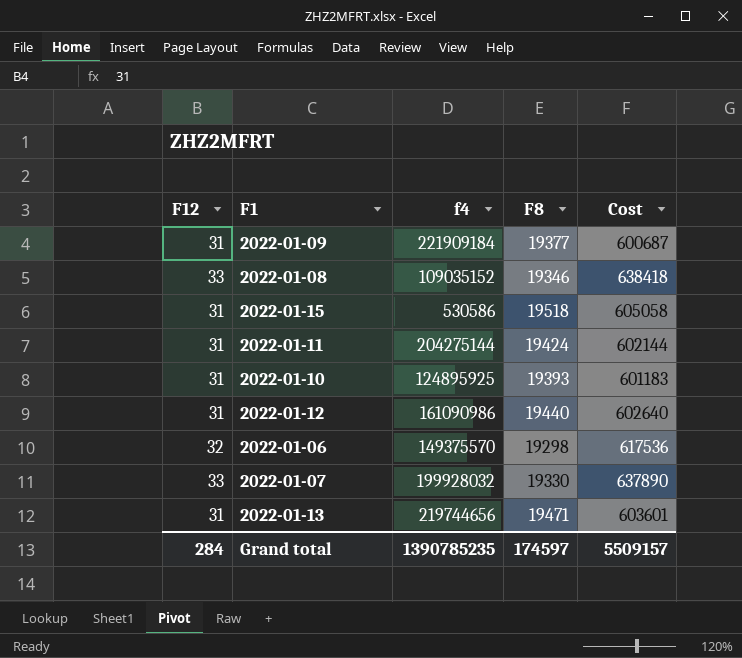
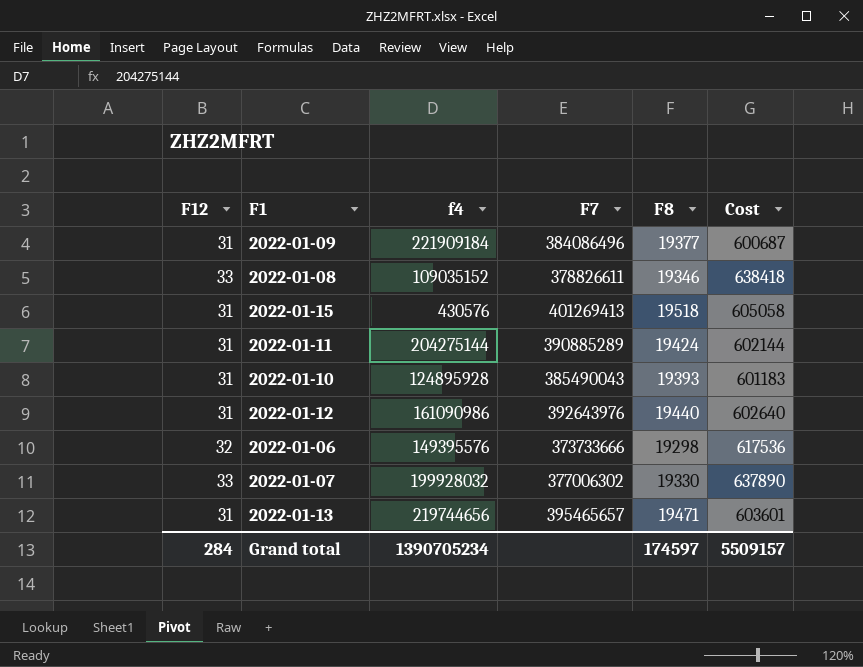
column F7 | position: none -> 4
2022-01-15 | f4: 530586 -> 430576
2022-01-10 | f4: 124895925 -> 124895928
2022-01-06 | f4: 149375570 -> 149395576
Grand total | f4: 1390785235 -> 1390705234

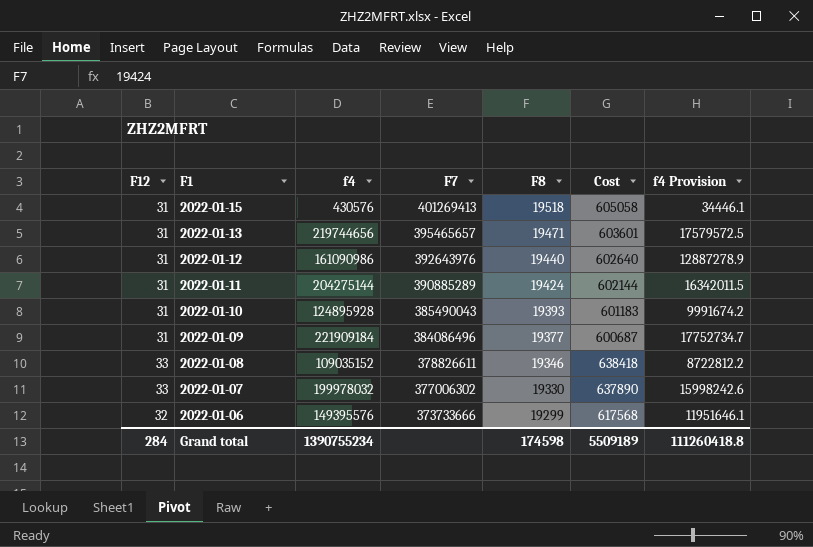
row order: none -> F1 descending
column f4 Provision | formula: none -> [f4] * 0.08
2022-01-07 | f4: 199928032 -> 199978032
2022-01-06 | F8: 19298 -> 19299
2022-01-06 | Cost: 617536 -> 617568
Grand total | f4: 1390705234 -> 1390755234
Grand total | F8: 174597 -> 174598
Grand total | Cost: 5509157 -> 5509189

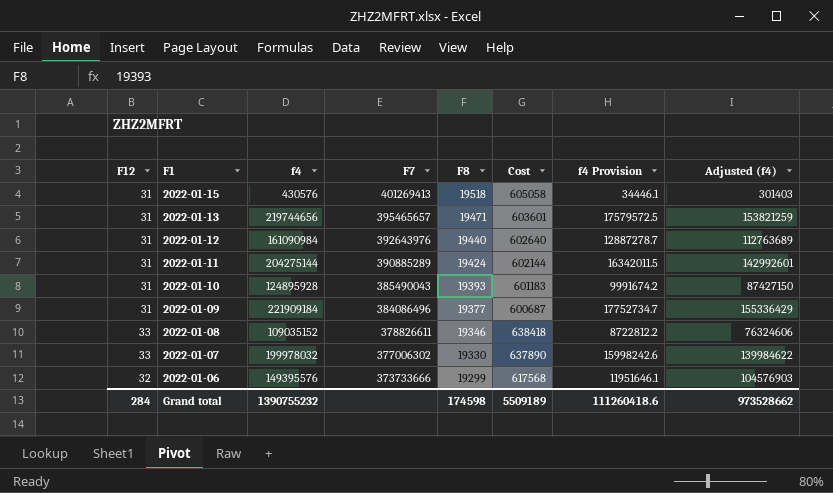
column Adjusted (f4) | formula: none -> [f4] * 0.7
2022-01-12 | f4: 161090986 -> 161090984
2022-01-12 | f4 Provision: 12887278.9 -> 12887278.7
Grand total | f4: 1390755234 -> 1390755232
Grand total | f4 Provision: 111260418.8 -> 111260418.6

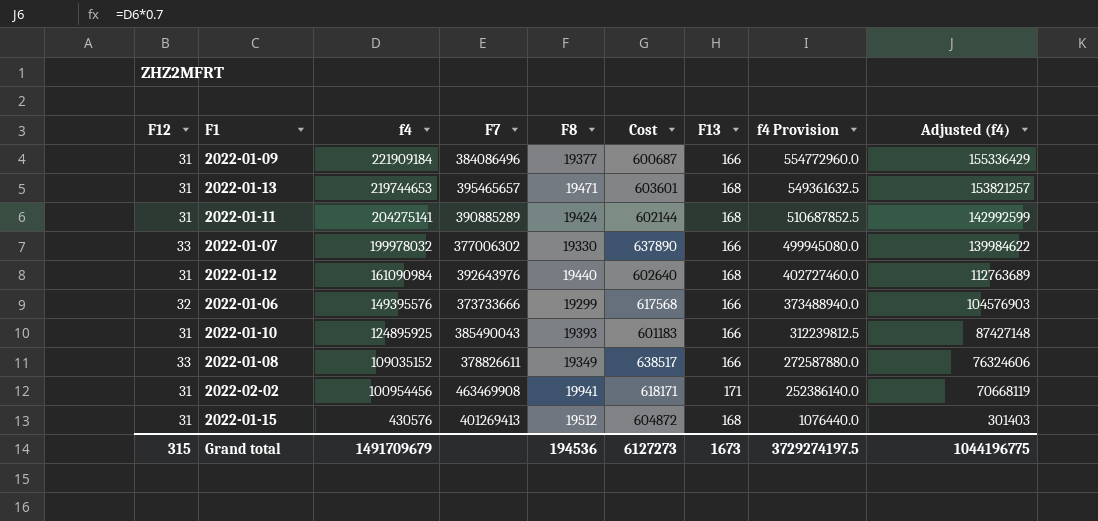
row order: F1 descending -> f4 descending
column F13 | position: none -> 7
column f4 Provision | formula: [f4] * 0.08 -> [f4] * 2.5
2022-01-13 | f4: 219744656 -> 219744653
2022-01-13 | Adjusted (f4): 153821259 -> 153821257
2022-01-11 | f4: 204275144 -> 204275141
2022-01-11 | Adjusted (f4): 142992601 -> 142992599
2022-01-10 | f4: 124895928 -> 124895925
2022-01-10 | Adjusted (f4): 87427150 -> 87427148
2022-01-08 | F8: 19346 -> 19349
2022-01-08 | Cost: 638418 -> 638517
row 2022-02-02: none -> 31 | 100954456 | 463469908 | 19941 | 618171 | 171 | 252386140.0 | 70668119
2022-01-15 | F8: 19518 -> 19512
2022-01-15 | Cost: 605058 -> 604872
Grand total | F12: 284 -> 315
Grand total | f4: 1390755232 -> 1491709679
Grand total | F8: 174598 -> 194536
Grand total | Cost: 5509189 -> 6127273
Grand total | f4 Provision: 111260418.6 -> 3729274197.5
Grand total | Adjusted (f4): 973528662 -> 1044196775

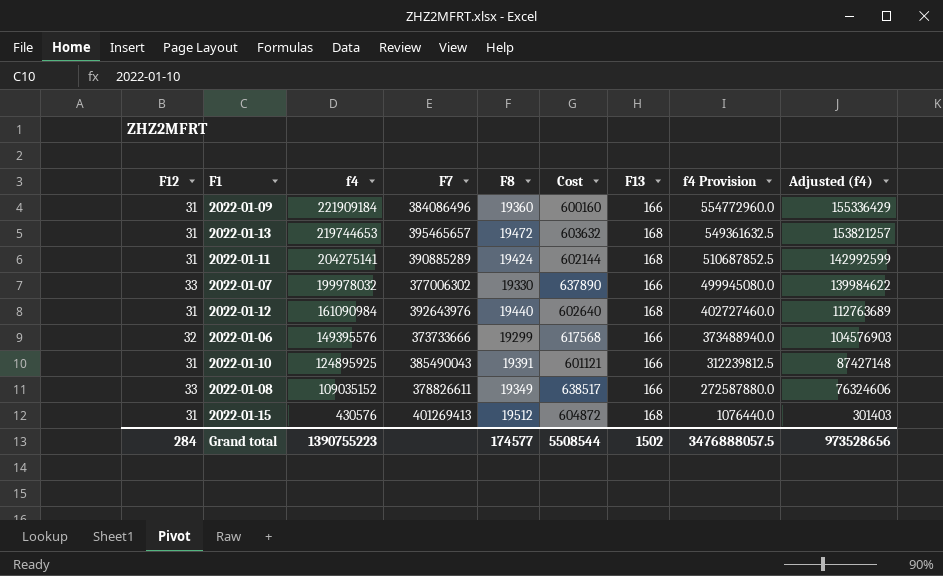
row 2022-02-02: 31 | 100954456 | 463469908 | 19941 | 618171 | 171 | 252386140.0 | 70668119 -> none
2022-01-09 | F8: 19377 -> 19360
2022-01-09 | Cost: 600687 -> 600160
2022-01-13 | F8: 19471 -> 19472
2022-01-13 | Cost: 603601 -> 603632
2022-01-10 | F8: 19393 -> 19391
2022-01-10 | Cost: 601183 -> 601121
Grand total | F12: 315 -> 284
Grand total | f4: 1491709679 -> 1390755223
Grand total | F8: 194536 -> 174577
Grand total | Cost: 6127273 -> 5508544
Grand total | F13: 1673 -> 1502
Grand total | f4 Provision: 3729274197.5 -> 3476888057.5
Grand total | Adjusted (f4): 1044196775 -> 973528656

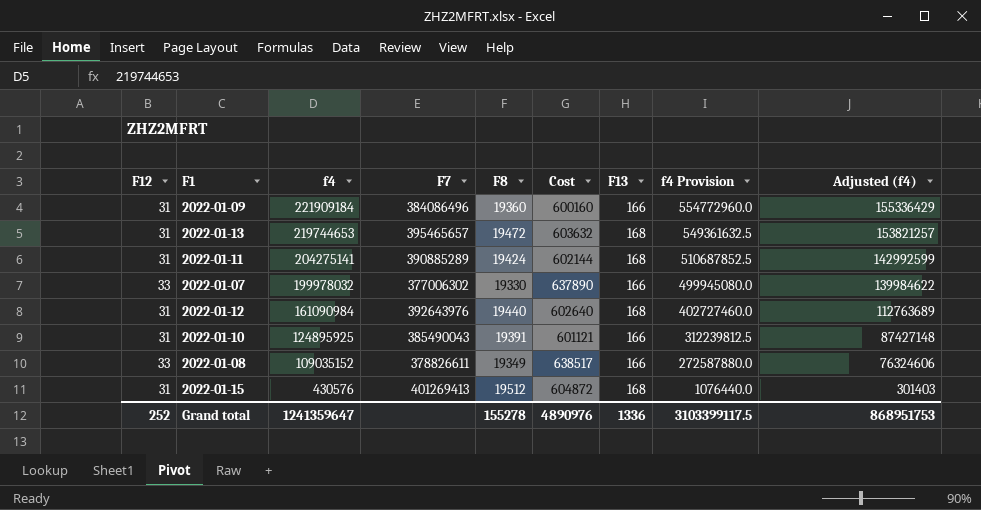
row 2022-01-06: 32 | 149395576 | 373733666 | 19299 | 617568 | 166 | 373488940.0 | 104576903 -> none
Grand total | F12: 284 -> 252
Grand total | f4: 1390755223 -> 1241359647
Grand total | F8: 174577 -> 155278
Grand total | Cost: 5508544 -> 4890976
Grand total | F13: 1502 -> 1336
Grand total | f4 Provision: 3476888057.5 -> 3103399117.5
Grand total | Adjusted (f4): 973528656 -> 868951753

